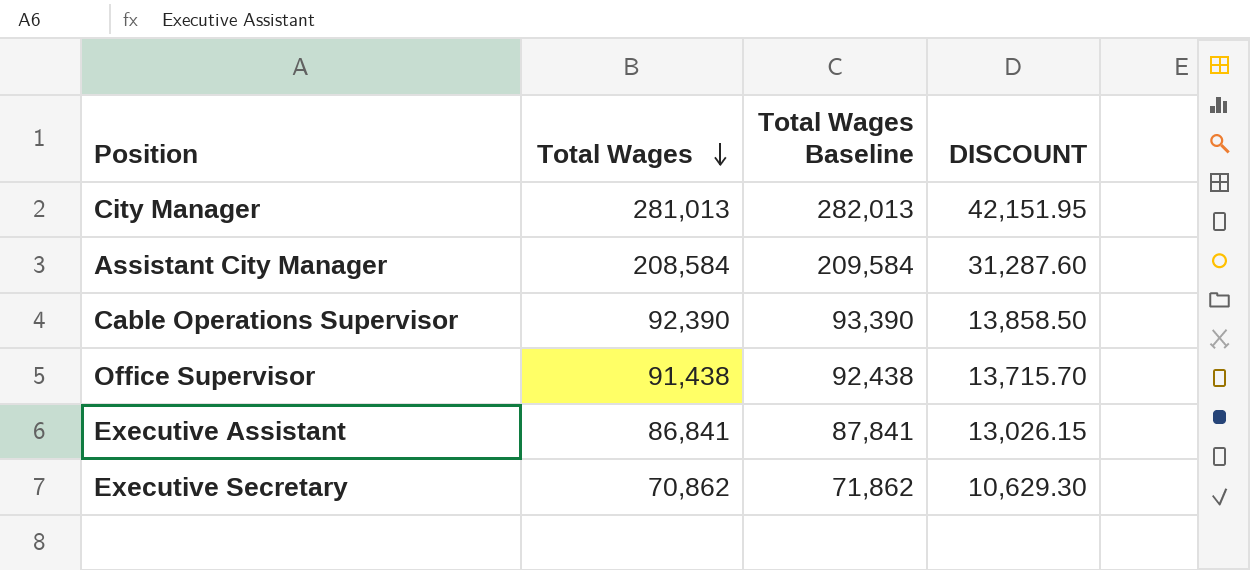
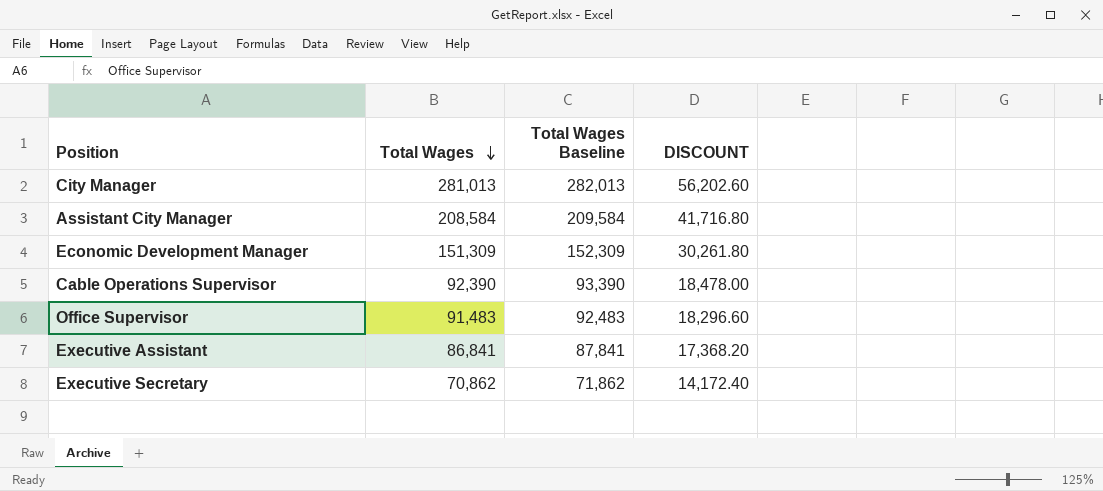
column DISCOUNT | formula: [Total Wages] * 0.15 -> [Total Wages] * 0.2
row Economic Development Manager: none -> 151,309 | 152,309 | 30,261.80
Office Supervisor | Total Wages: 91,438 -> 91,483
Office Supervisor | Total Wages Baseline: 92,438 -> 92,483

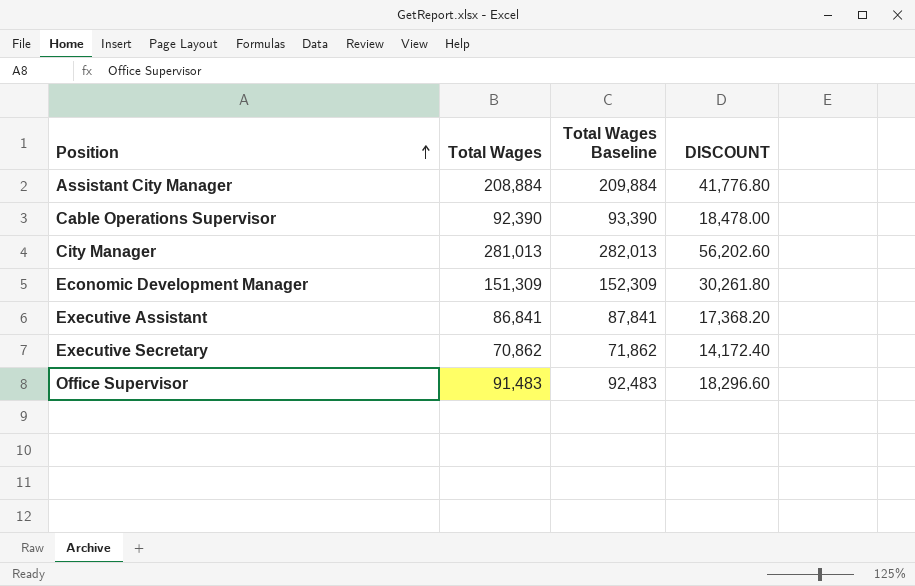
row order: Total Wages descending -> Position ascending
Assistant City Manager | Total Wages: 208,584 -> 208,884
Assistant City Manager | Total Wages Baseline: 209,584 -> 209,884
Assistant City Manager | DISCOUNT: 41,716.80 -> 41,776.80

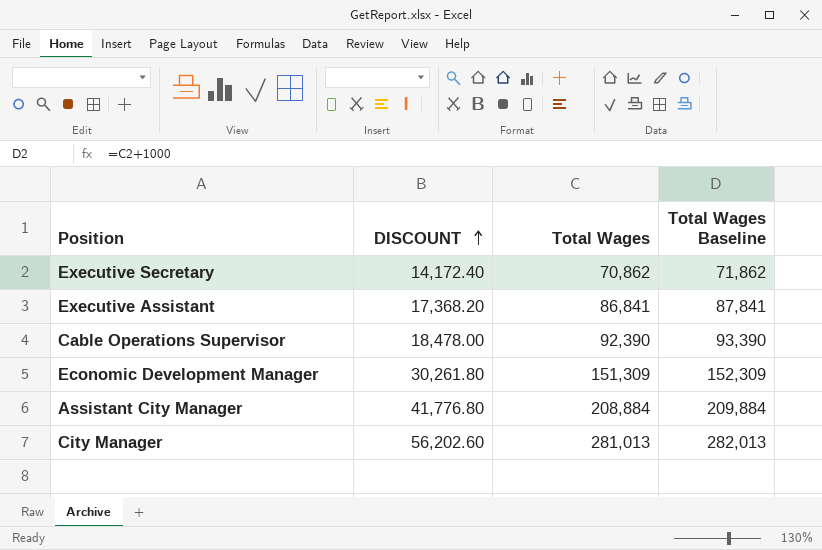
row order: Position ascending -> DISCOUNT ascending
column DISCOUNT | position: 4 -> 2
row Office Supervisor: 91,483 | 92,483 | 18,296.60 -> none

